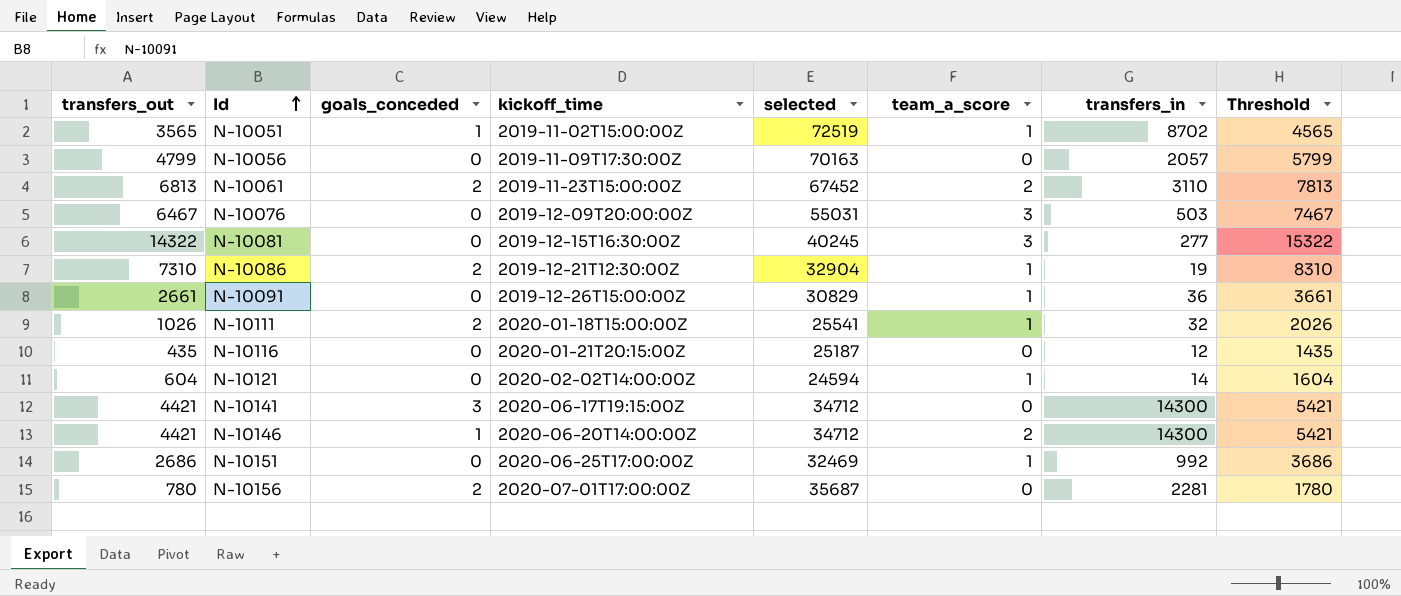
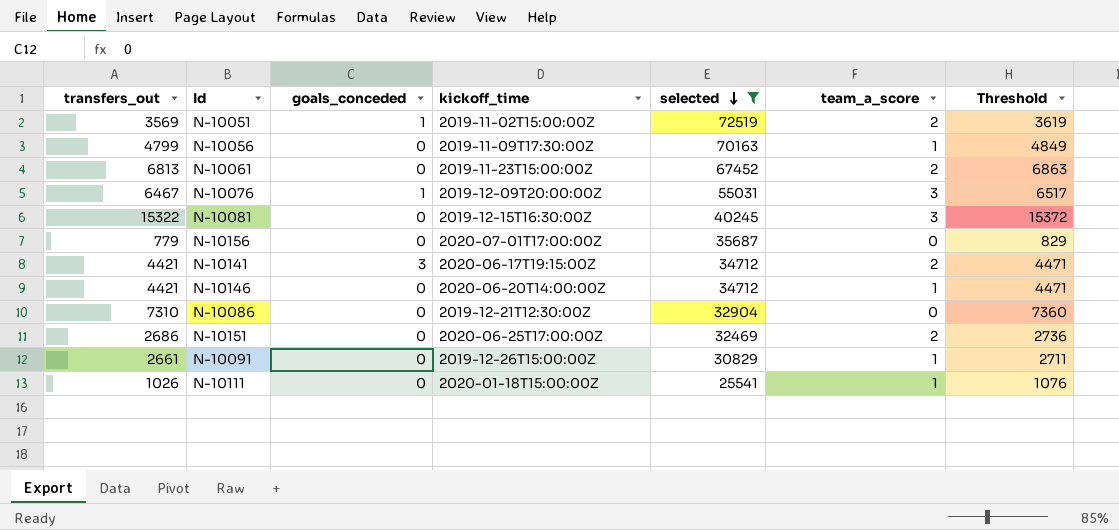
filter: none -> selected >= 25541
row order: Id ascending -> selected descending
column transfers_in | position: 7 -> none
column Threshold | formula: [transfers_out] + 1000 -> [transfers_out] + 50
N-10051 | transfers_out: 3565 -> 3569
N-10051 | team_a_score: 1 -> 2
N-10056 | team_a_score: 0 -> 1
N-10061 | goals_conceded: 2 -> 0
N-10076 | goals_conceded: 0 -> 1
N-10081 | transfers_out: 14322 -> 15322
N-10156 | transfers_out: 780 -> 779
N-10156 | goals_conceded: 2 -> 0
N-10141 | team_a_score: 0 -> 2
N-10146 | goals_conceded: 1 -> 0
N-10146 | team_a_score: 2 -> 1
N-10086 | goals_conceded: 2 -> 0
N-10086 | team_a_score: 1 -> 0
N-10151 | team_a_score: 1 -> 2
N-10111 | goals_conceded: 2 -> 0

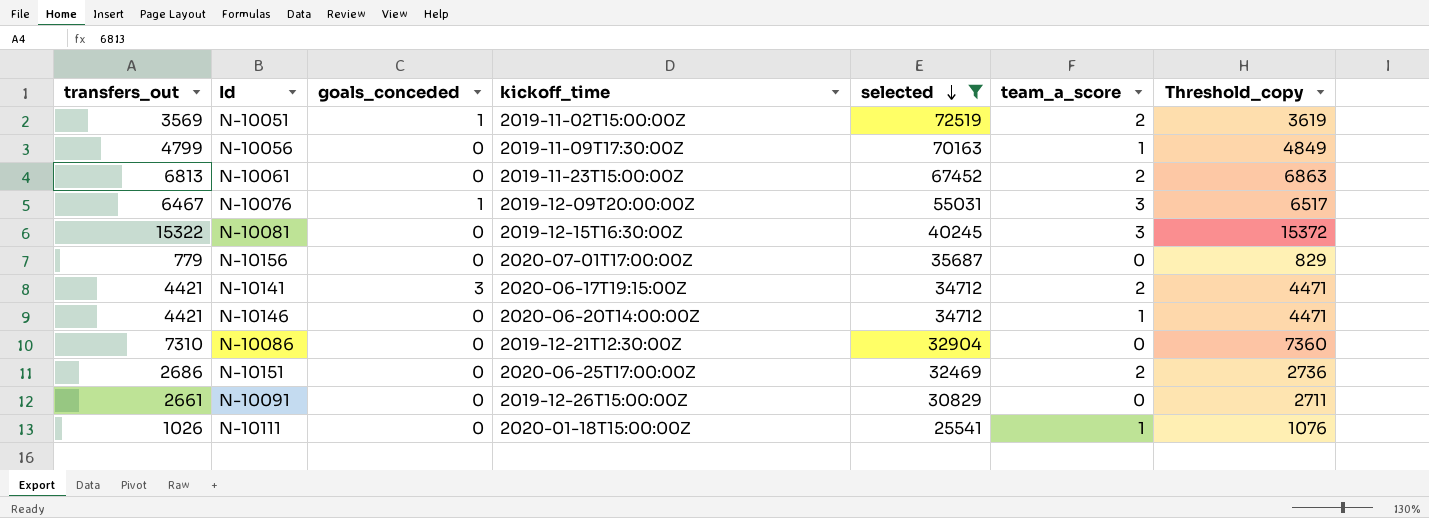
column name: Threshold -> Threshold_copy
N-10091 | team_a_score: 1 -> 0

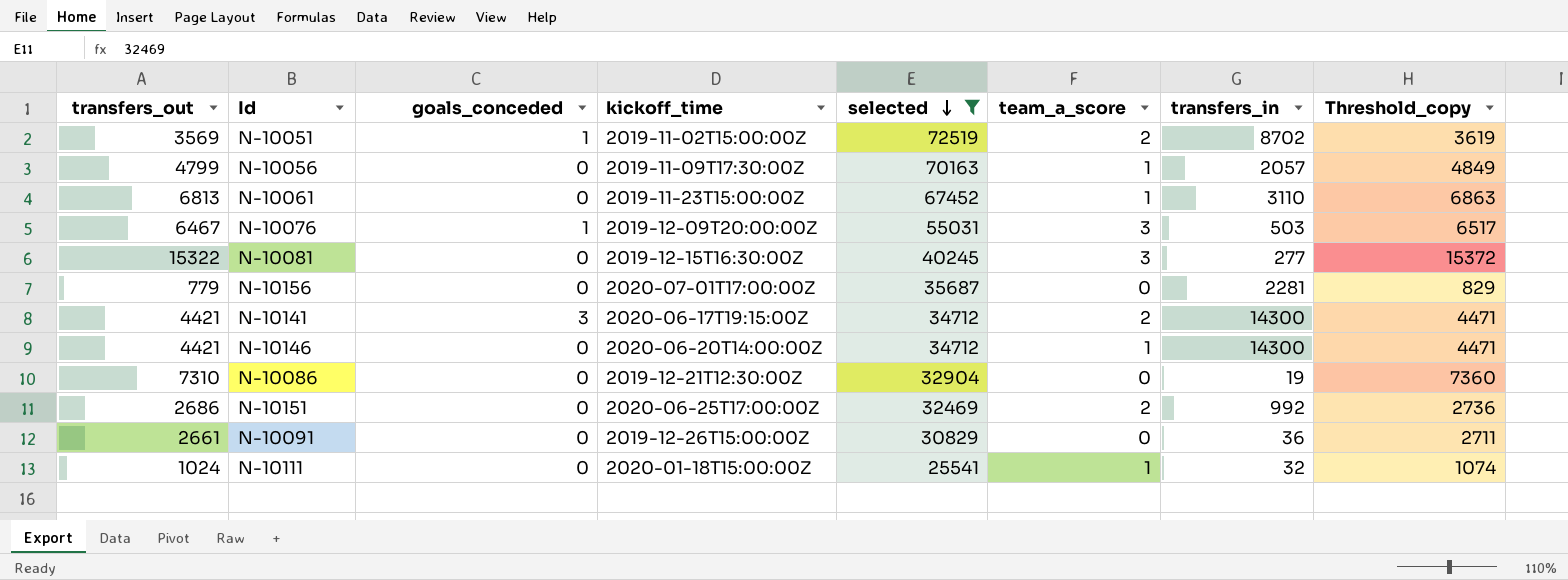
column transfers_in | position: none -> 7
N-10061 | team_a_score: 2 -> 1
N-10111 | transfers_out: 1026 -> 1024
N-10111 | Threshold_copy: 1076 -> 1074

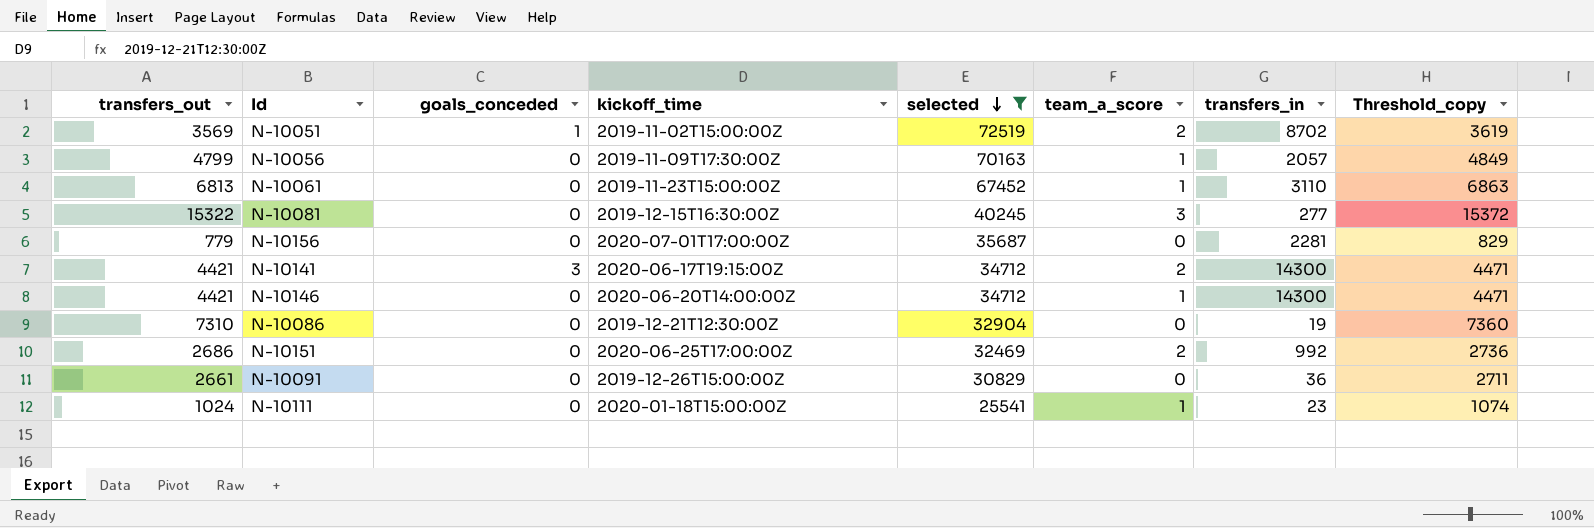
row N-10076: 6467 | 1 | 2019-12-09T20:00:00Z | 55031 | 3 | 503 | 6517 -> none
N-10111 | transfers_in: 32 -> 23

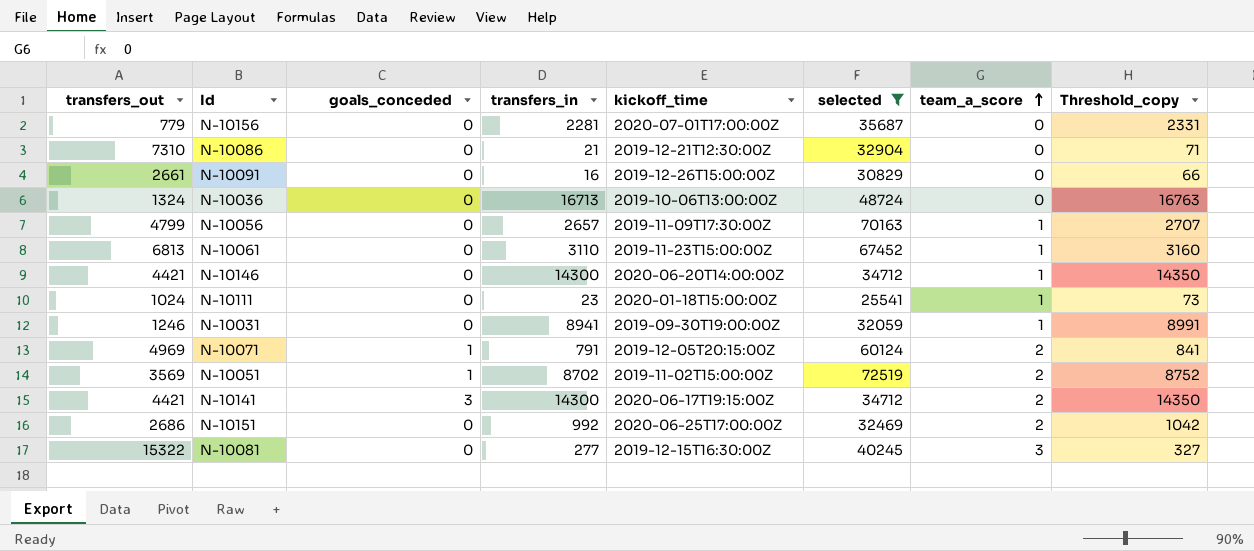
row order: selected descending -> team_a_score ascending
column transfers_in | position: 7 -> 4
column Threshold_copy | formula: [transfers_out] + 50 -> [transfers_in] + 50
N-10086 | transfers_in: 19 -> 21
N-10091 | transfers_in: 36 -> 16
row N-10036: none -> 1324 | 0 | 16713 | 2019-10-06T13:00:00Z | 48724 | 0 | 16763
N-10056 | transfers_in: 2057 -> 2657
row N-10031: none -> 1246 | 0 | 8941 | 2019-09-30T19:00:00Z | 32059 | 1 | 8991
row N-10071: none -> 4969 | 1 | 791 | 2019-12-05T20:15:00Z | 60124 | 2 | 841

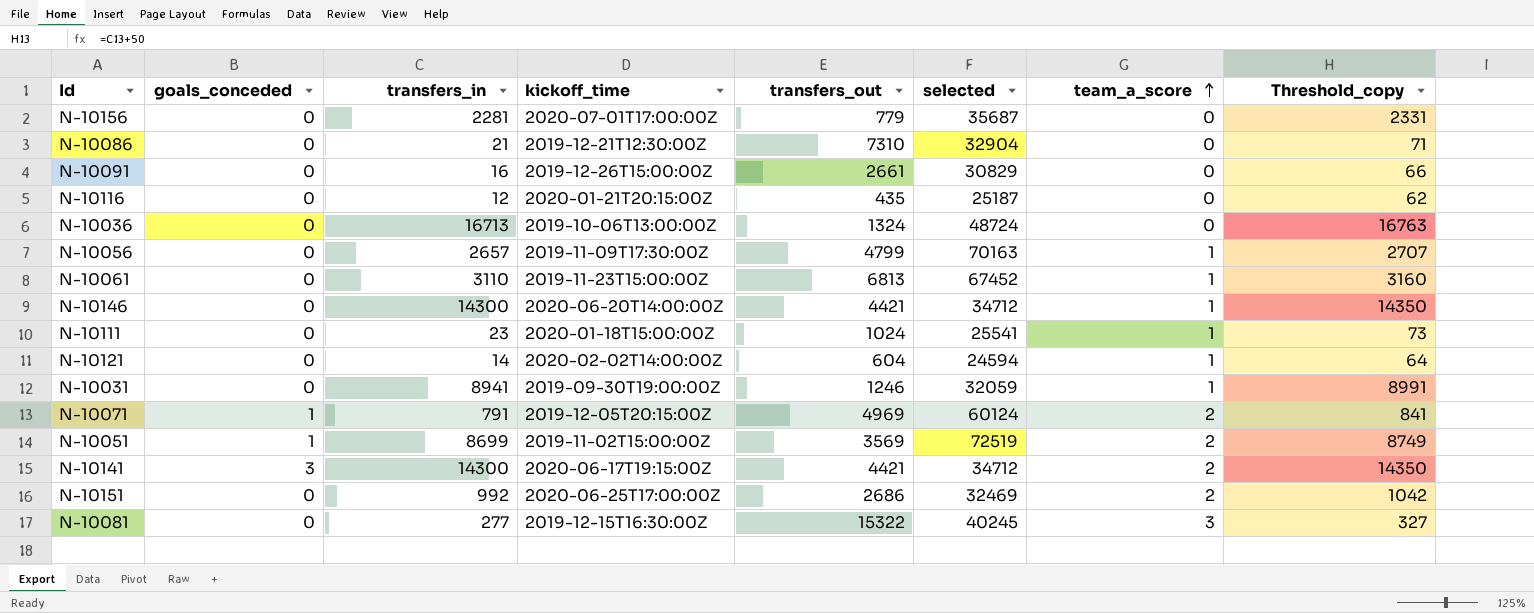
filter: selected >= 25541 -> none
column transfers_out | position: 1 -> 5
N-10051 | transfers_in: 8702 -> 8699
N-10051 | Threshold_copy: 8752 -> 8749

